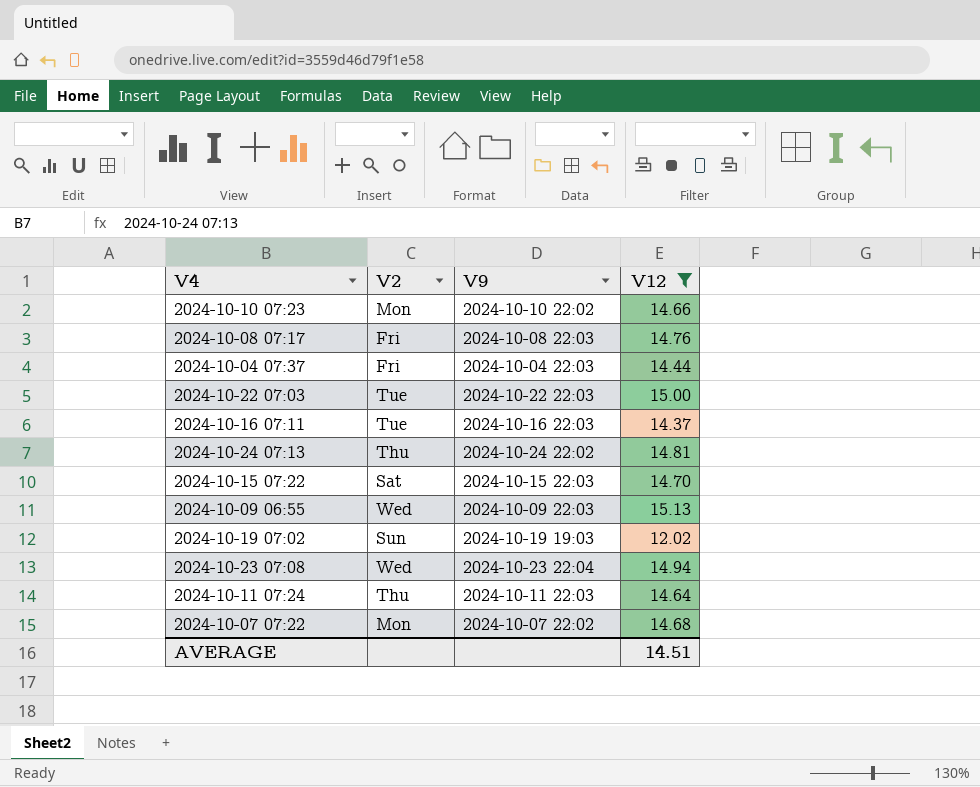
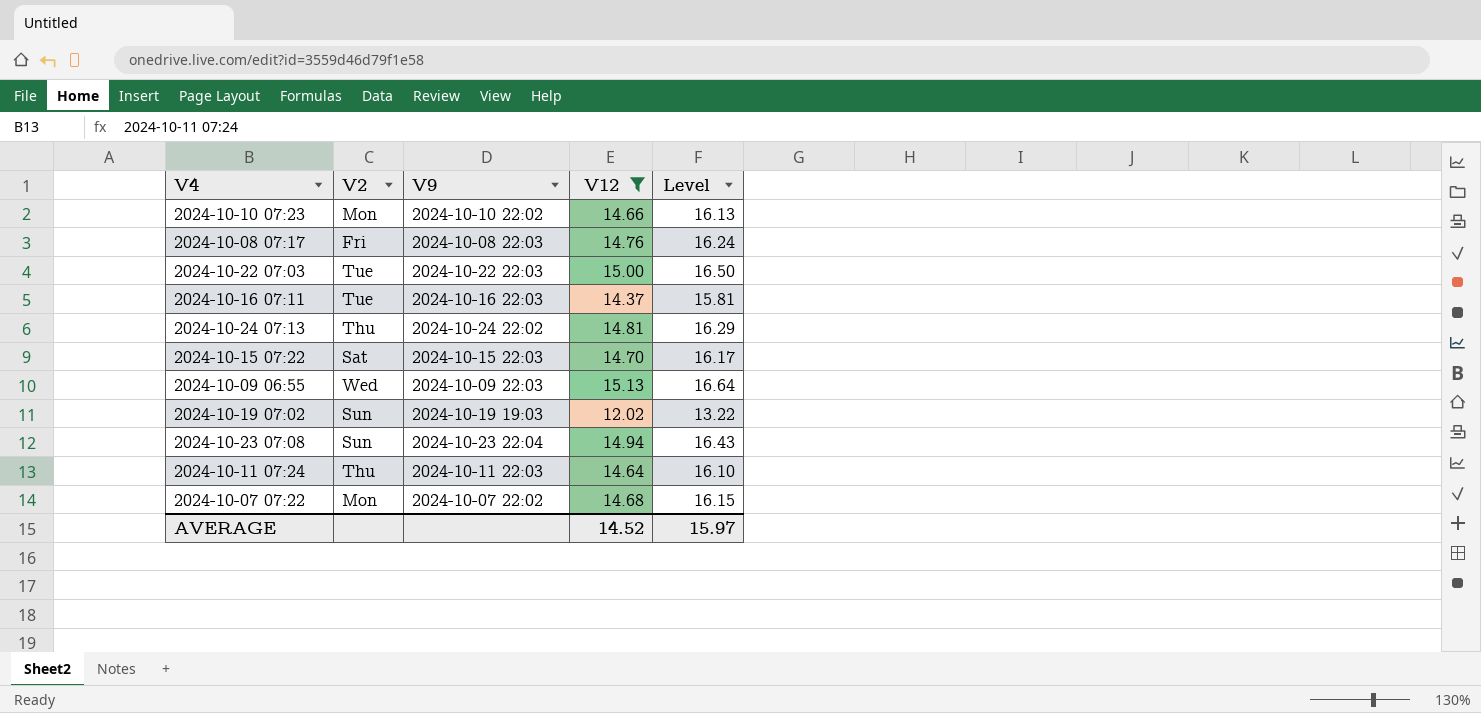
column Level | formula: none -> [V12] * 1.1
row 2024-10-04 07:37: Fri | 2024-10-04 22:03 | 14.44 -> none
2024-10-23 07:08 | V2: Wed -> Sun
AVERAGE | V12: 14.51 -> 14.52

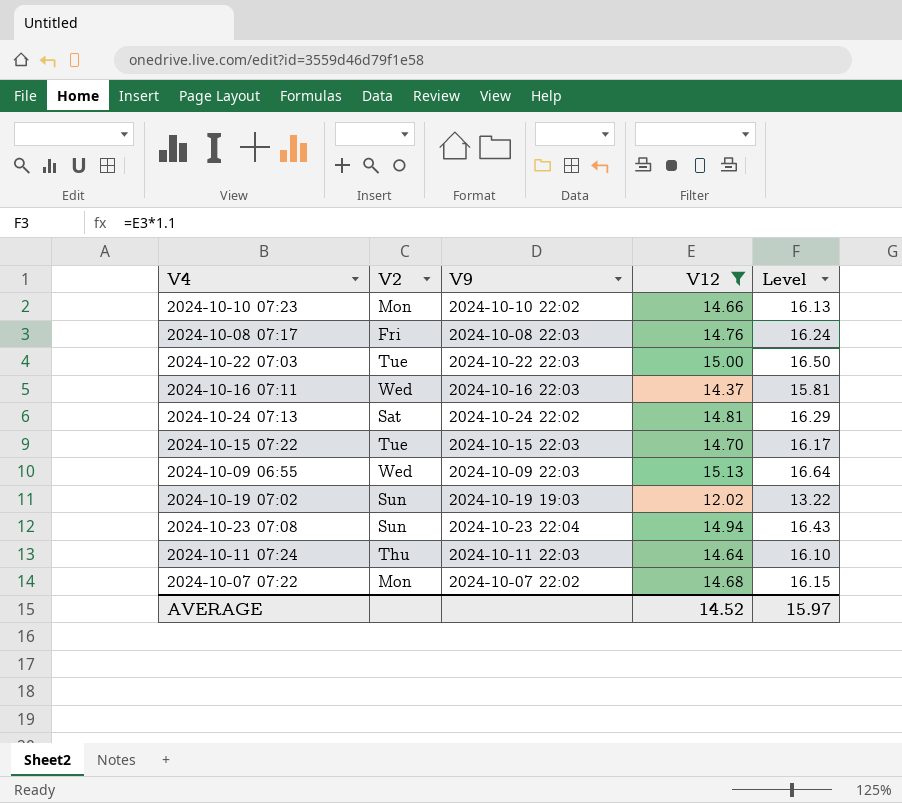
2024-10-16 07:11 | V2: Tue -> Wed
2024-10-24 07:13 | V2: Thu -> Sat
2024-10-15 07:22 | V2: Sat -> Tue

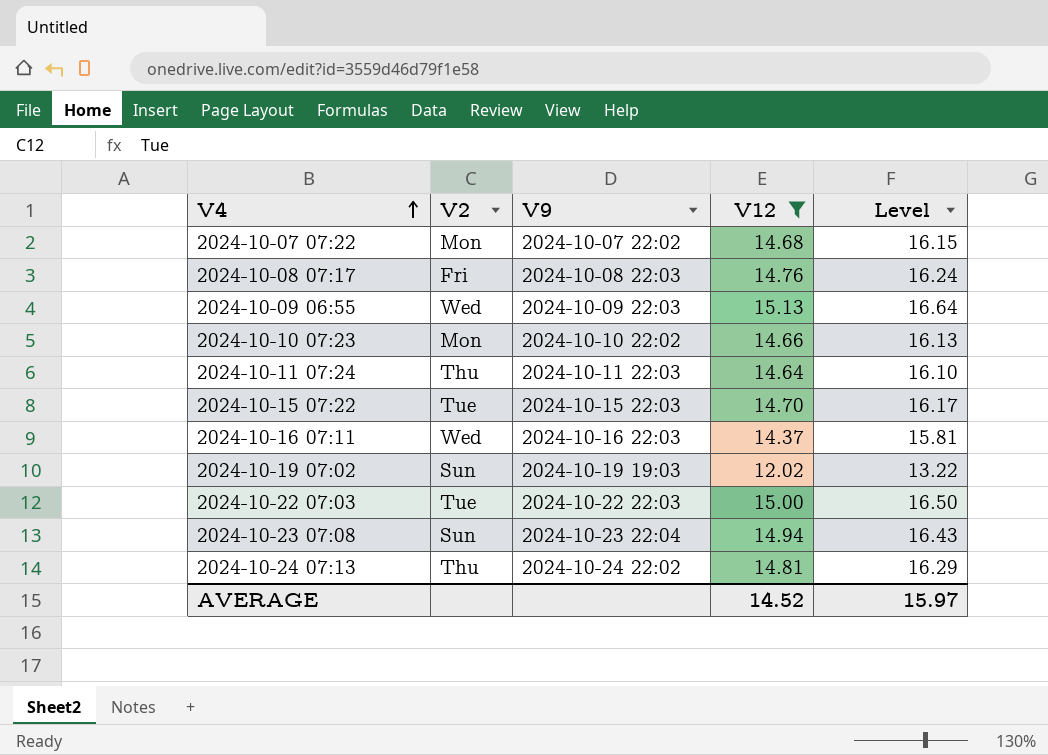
row order: none -> V4 ascending
2024-10-24 07:13 | V2: Sat -> Thu

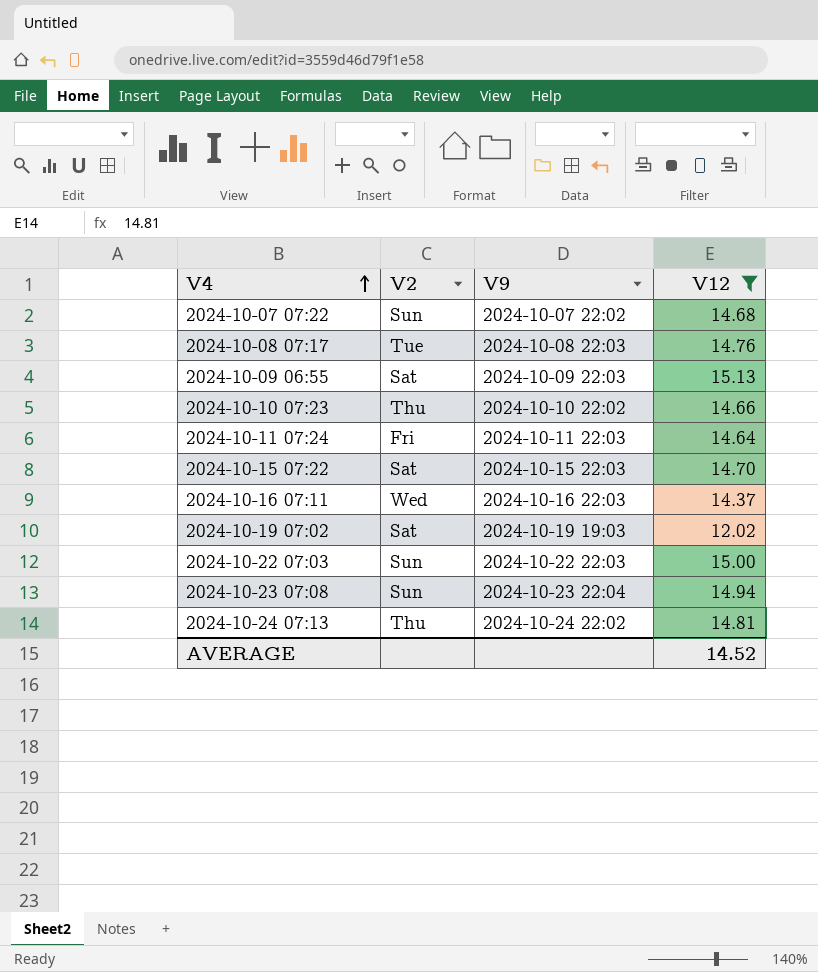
column Level | formula: [V12] * 1.1 -> none
2024-10-07 07:22 | V2: Mon -> Sun
2024-10-08 07:17 | V2: Fri -> Tue
2024-10-09 06:55 | V2: Wed -> Sat
2024-10-10 07:23 | V2: Mon -> Thu
2024-10-11 07:24 | V2: Thu -> Fri
2024-10-15 07:22 | V2: Tue -> Sat
2024-10-19 07:02 | V2: Sun -> Sat
2024-10-22 07:03 | V2: Tue -> Sun

